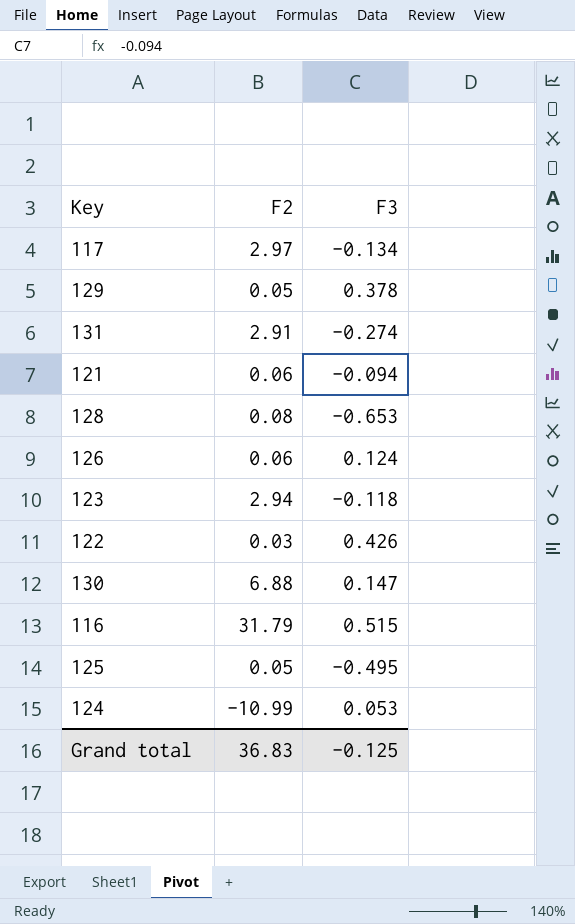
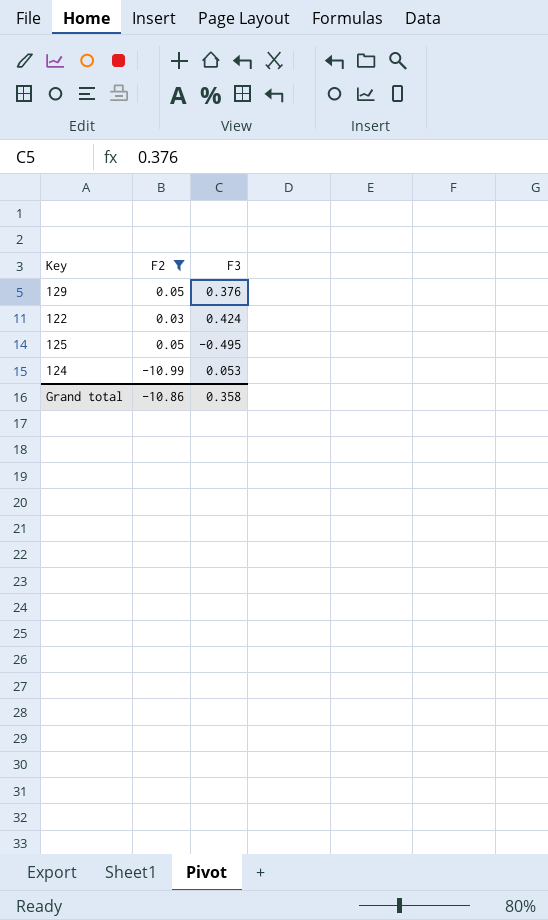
filter: none -> F2 <= 0.05
129 | F3: 0.378 -> 0.376
122 | F3: 0.426 -> 0.424
Grand total | F2: 36.83 -> -10.86
Grand total | F3: -0.125 -> 0.358

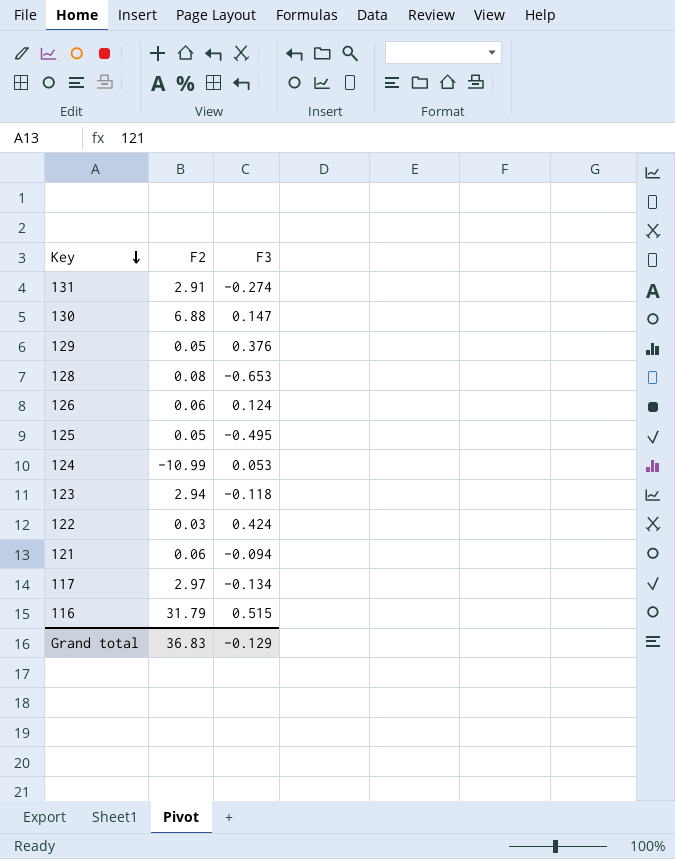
filter: F2 <= 0.05 -> none
row order: none -> Key descending
Grand total | F2: -10.86 -> 36.83
Grand total | F3: 0.358 -> -0.129

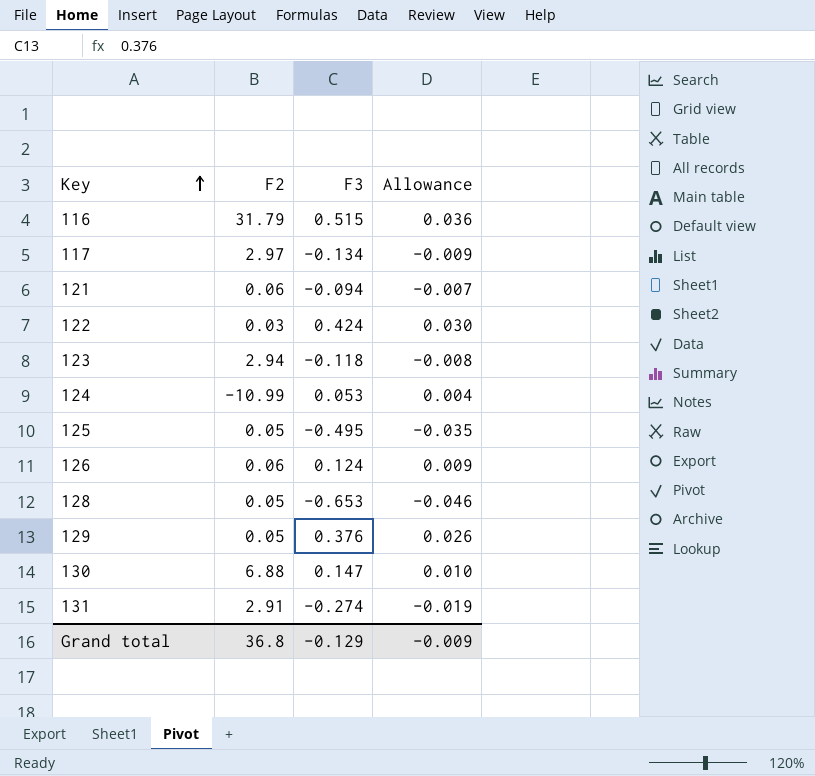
row order: Key descending -> Key ascending
column Allowance | formula: none -> [F3] * 0.07
128 | F2: 0.08 -> 0.05
Grand total | F2: 36.83 -> 36.8

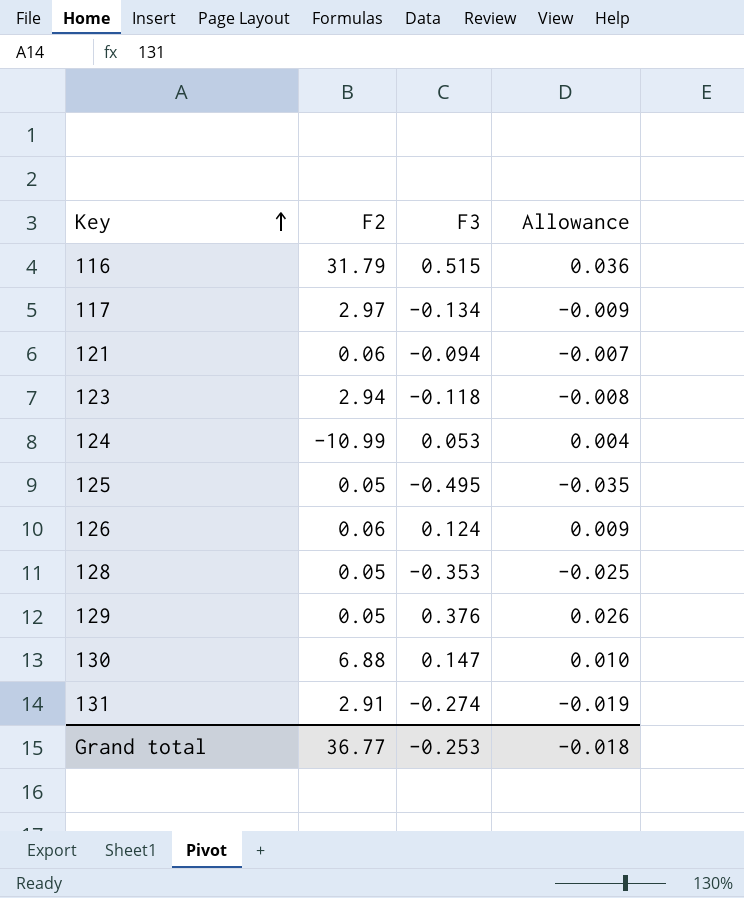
row 122: 0.03 | 0.424 | 0.030 -> none
128 | F3: -0.653 -> -0.353
128 | Allowance: -0.046 -> -0.025
Grand total | F2: 36.8 -> 36.77
Grand total | F3: -0.129 -> -0.253
Grand total | Allowance: -0.009 -> -0.018

